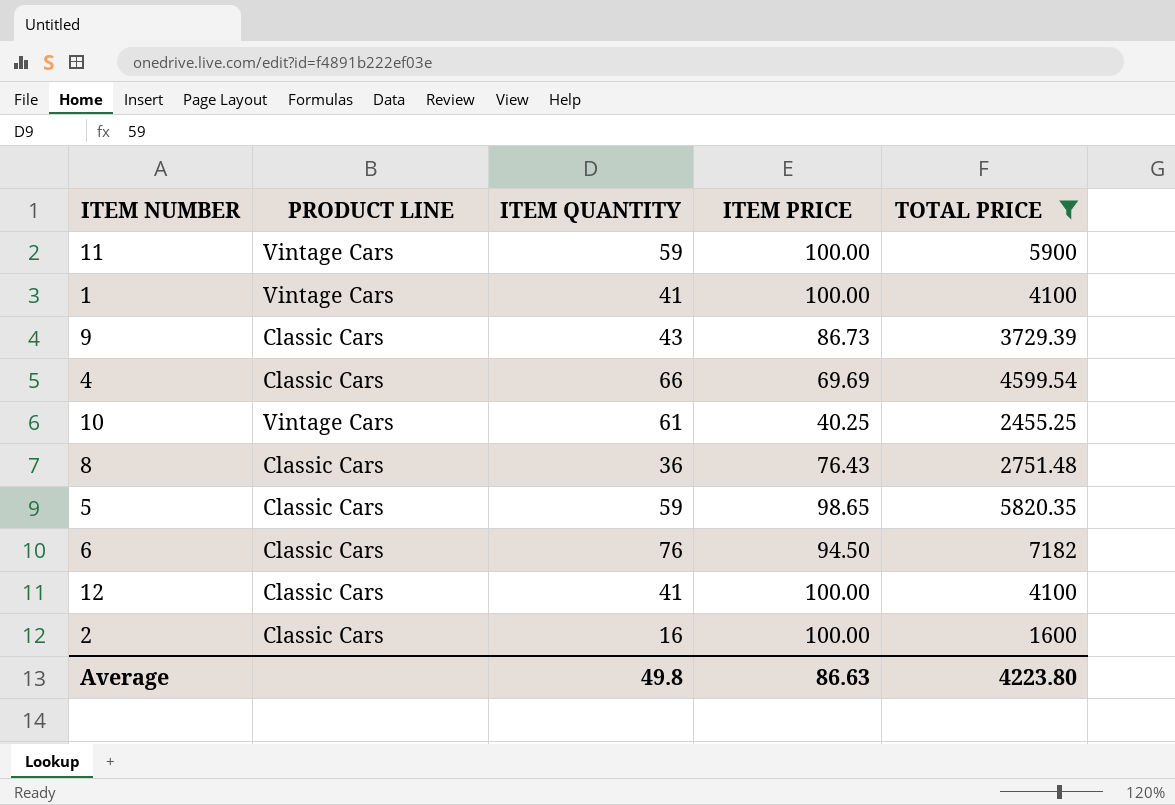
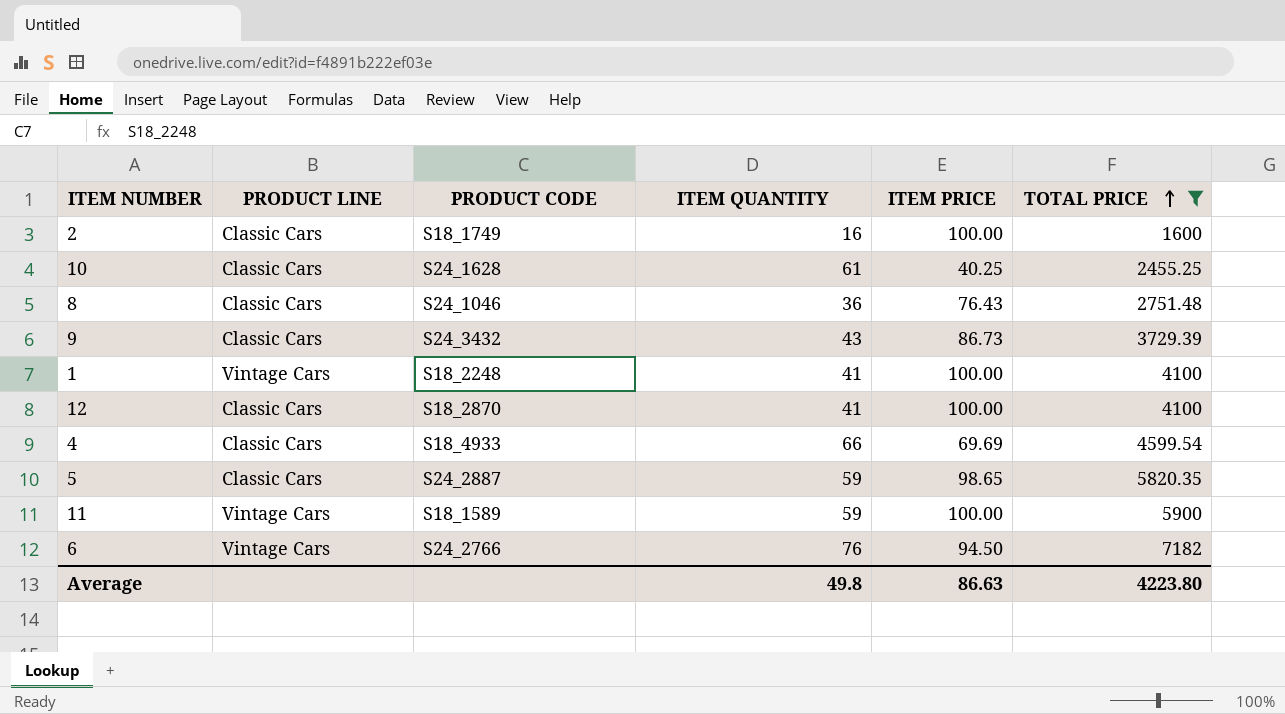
row order: none -> TOTAL PRICE ascending
column PRODUCT CODE | position: none -> 3
10 | PRODUCT LINE: Vintage Cars -> Classic Cars
6 | PRODUCT LINE: Classic Cars -> Vintage Cars

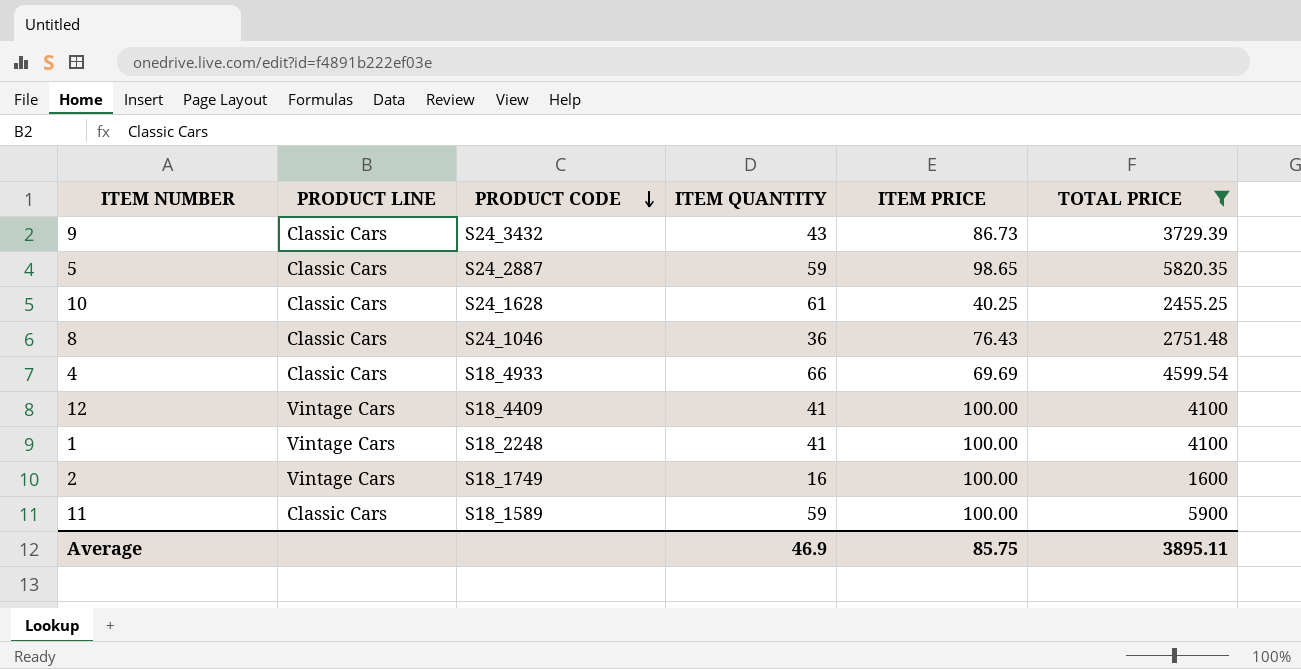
row order: TOTAL PRICE ascending -> PRODUCT CODE descending
row 6: Vintage Cars | S24_2766 | 76 | 94.50 | 7182 -> none
12 | PRODUCT LINE: Classic Cars -> Vintage Cars
12 | PRODUCT CODE: S18_2870 -> S18_4409
2 | PRODUCT LINE: Classic Cars -> Vintage Cars
11 | PRODUCT LINE: Vintage Cars -> Classic Cars
Average | ITEM QUANTITY: 49.8 -> 46.9
Average | ITEM PRICE: 86.63 -> 85.75
Average | TOTAL PRICE: 4223.80 -> 3895.11

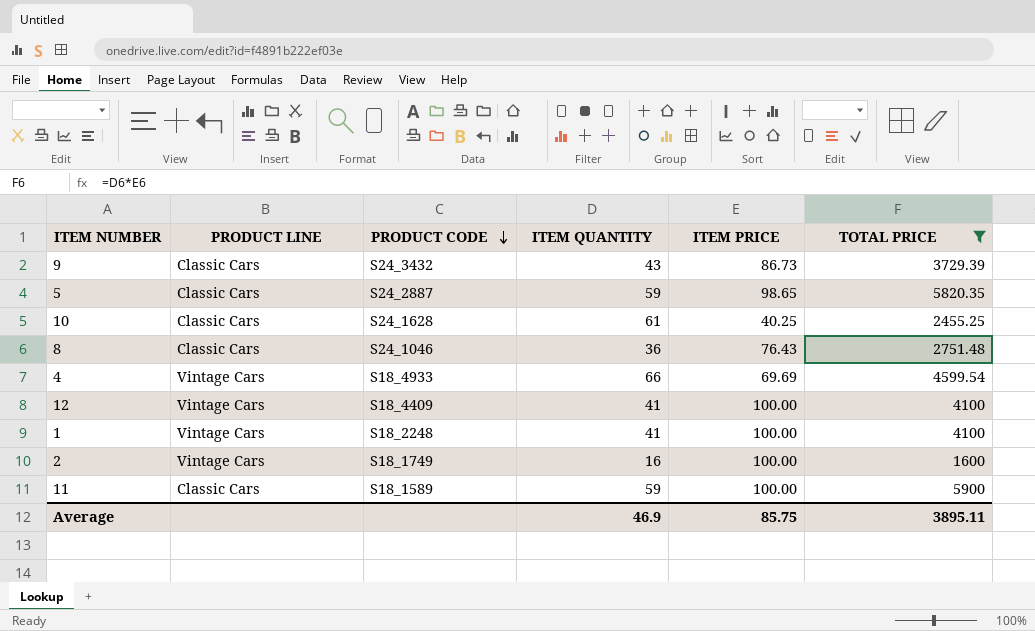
4 | PRODUCT LINE: Classic Cars -> Vintage Cars

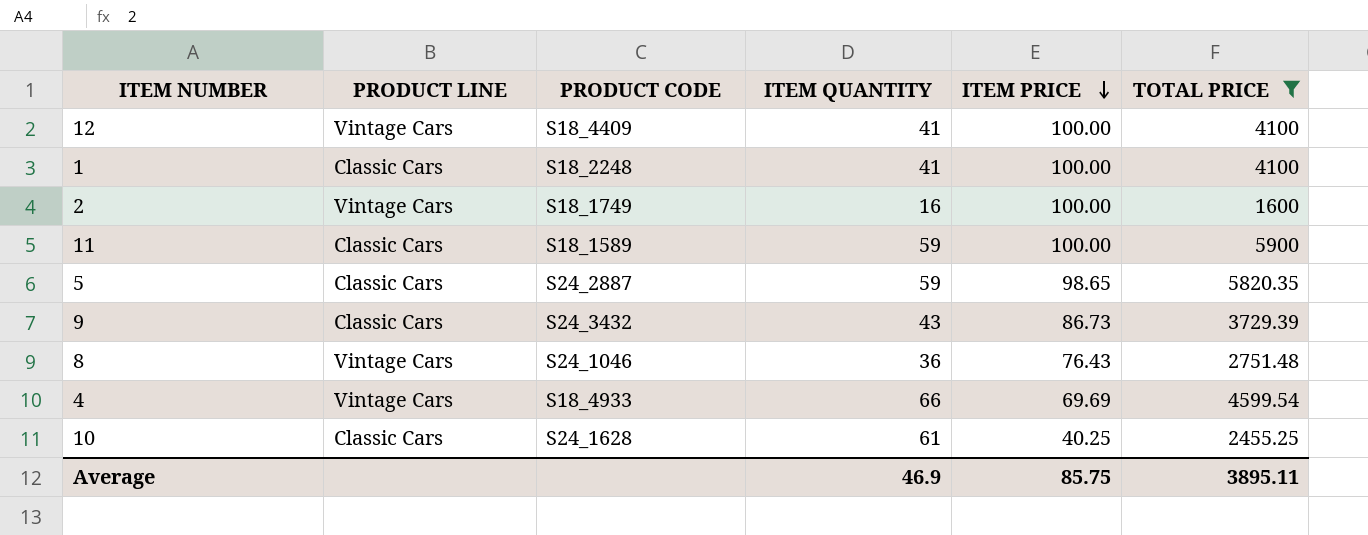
row order: PRODUCT CODE descending -> ITEM PRICE descending
1 | PRODUCT LINE: Vintage Cars -> Classic Cars
8 | PRODUCT LINE: Classic Cars -> Vintage Cars

